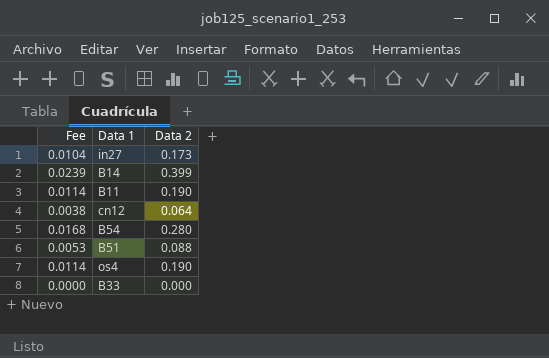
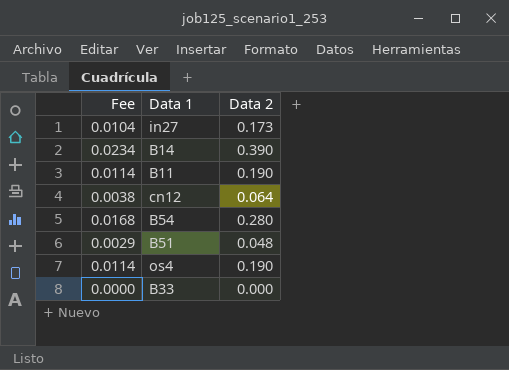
B14 | Fee: 0.0239 -> 0.0234
B14 | Data 2: 0.399 -> 0.390
B51 | Fee: 0.0053 -> 0.0029
B51 | Data 2: 0.088 -> 0.048

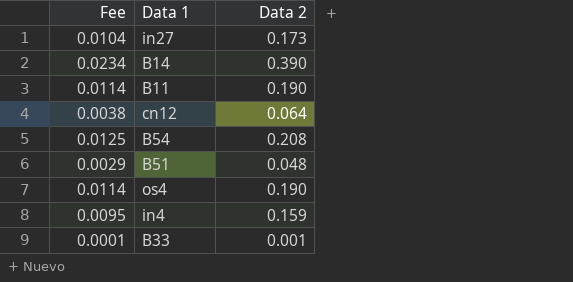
B54 | Fee: 0.0168 -> 0.0125
B54 | Data 2: 0.280 -> 0.208
row in4: none -> 0.0095 | 0.159
B33 | Fee: 0.0000 -> 0.0001
B33 | Data 2: 0.000 -> 0.001

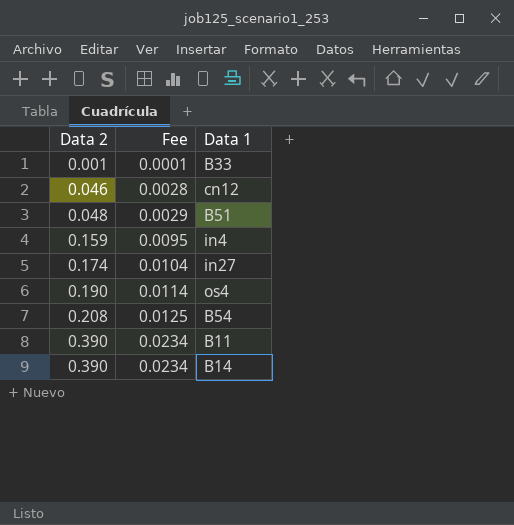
row order: none -> Data 2 ascending
column Data 2 | position: 3 -> 1
cn12 | Data 2: 0.064 -> 0.046
cn12 | Fee: 0.0038 -> 0.0028
in27 | Data 2: 0.173 -> 0.174
B11 | Data 2: 0.190 -> 0.390
B11 | Fee: 0.0114 -> 0.0234

